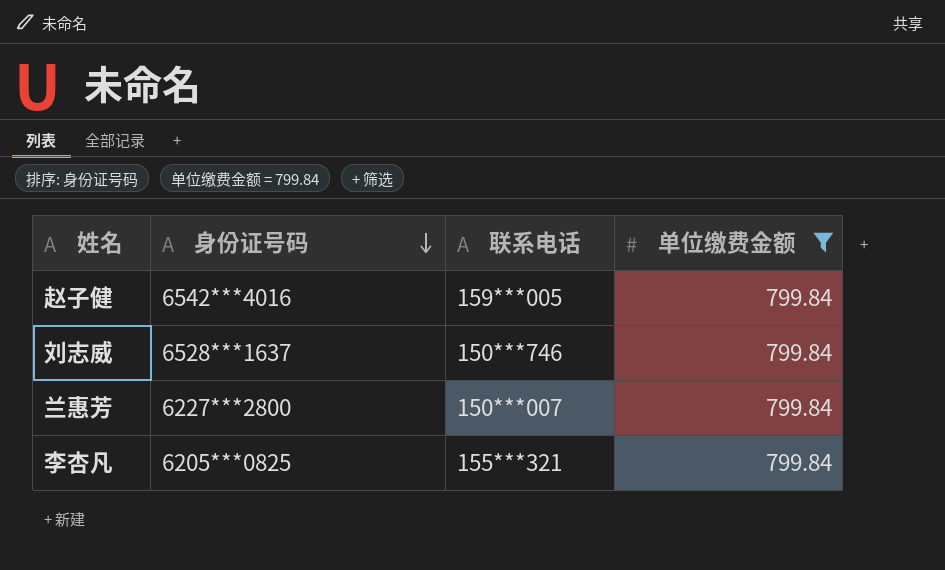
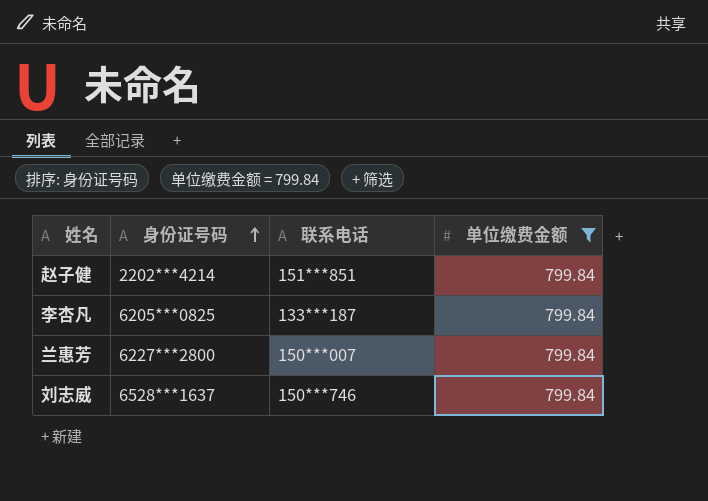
row order: 身份证号码 descending -> 身份证号码 ascending
赵子健 | 身份证号码: 6542***4016 -> 2202***4214
赵子健 | 联系电话: 159***005 -> 151***851
李杏凡 | 联系电话: 155***321 -> 133***187

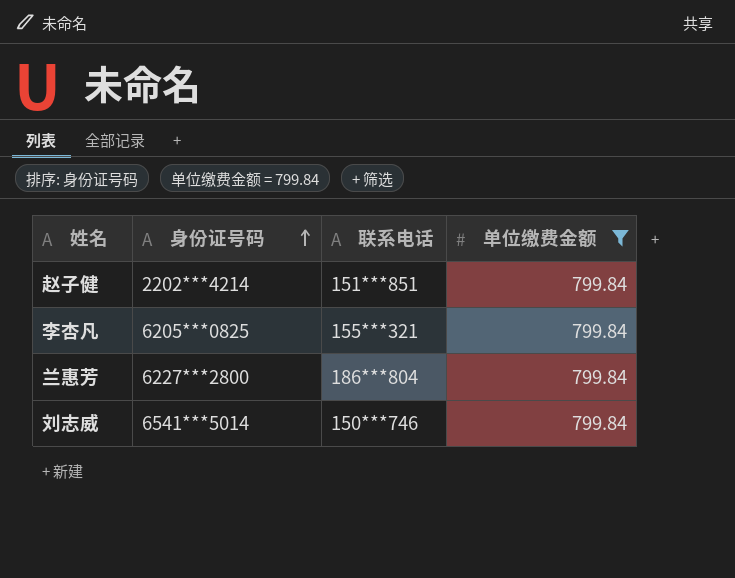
李杏凡 | 联系电话: 133***187 -> 155***321
兰惠芳 | 联系电话: 150***007 -> 186***804
刘志威 | 身份证号码: 6528***1637 -> 6541***5014

